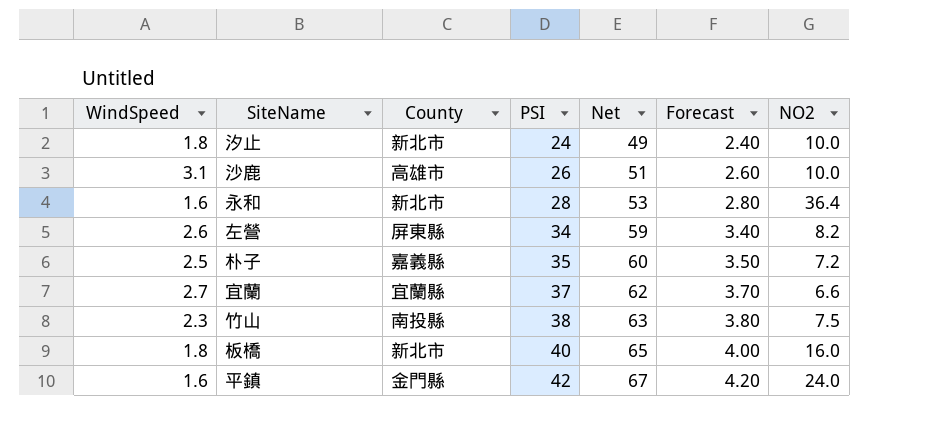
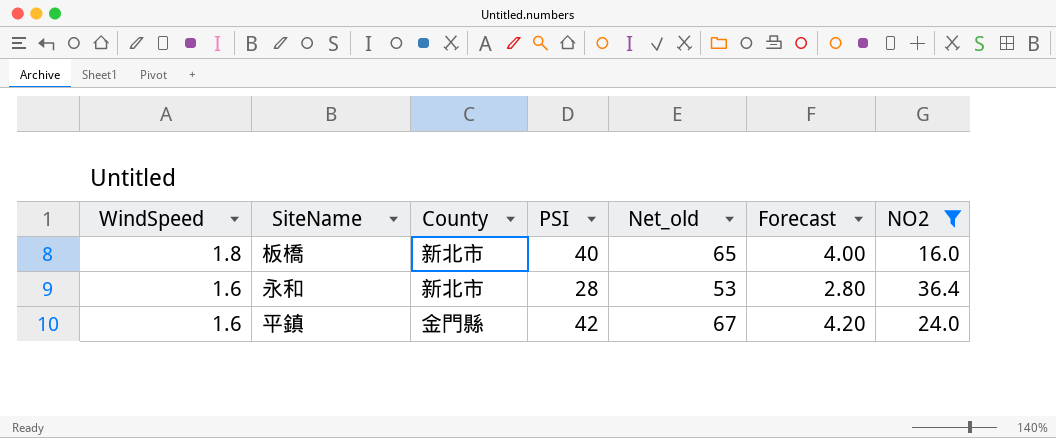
filter: none -> NO2 >= 16.0
row order: PSI ascending -> WindSpeed descending
column name: Net -> Net_old

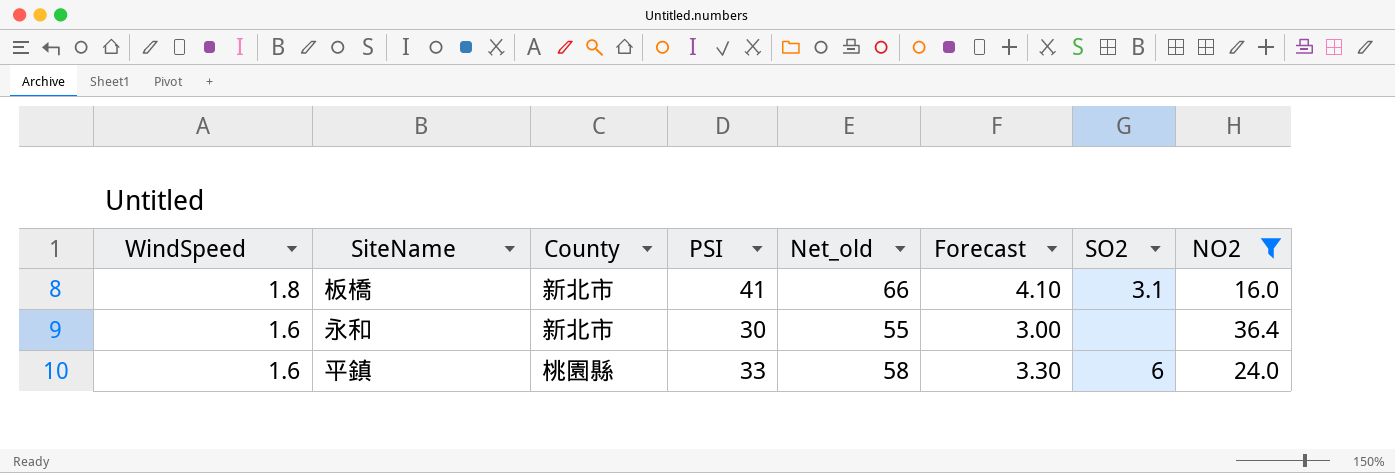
column SO2 | position: none -> 7
板橋 | PSI: 40 -> 41
板橋 | Net_old: 65 -> 66
板橋 | Forecast: 4.00 -> 4.10
永和 | PSI: 28 -> 30
永和 | Net_old: 53 -> 55
永和 | Forecast: 2.80 -> 3.00
平鎮 | County: 金門縣 -> 桃園縣
平鎮 | PSI: 42 -> 33
平鎮 | Net_old: 67 -> 58
平鎮 | Forecast: 4.20 -> 3.30

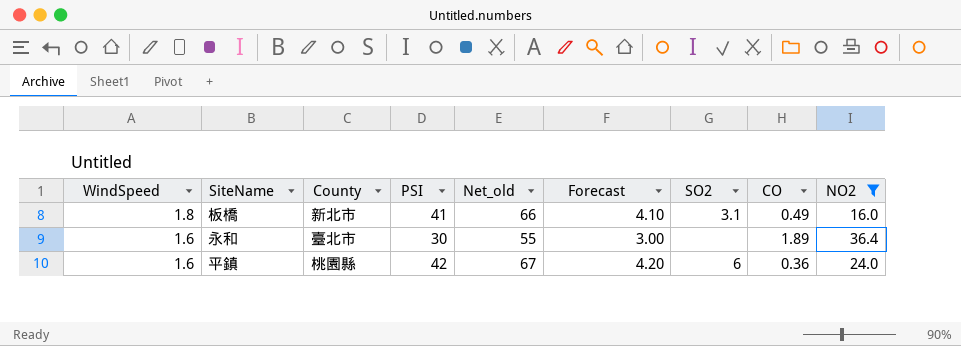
column CO | position: none -> 8
永和 | County: 新北市 -> 臺北市
平鎮 | PSI: 33 -> 42
平鎮 | Net_old: 58 -> 67
平鎮 | Forecast: 3.30 -> 4.20

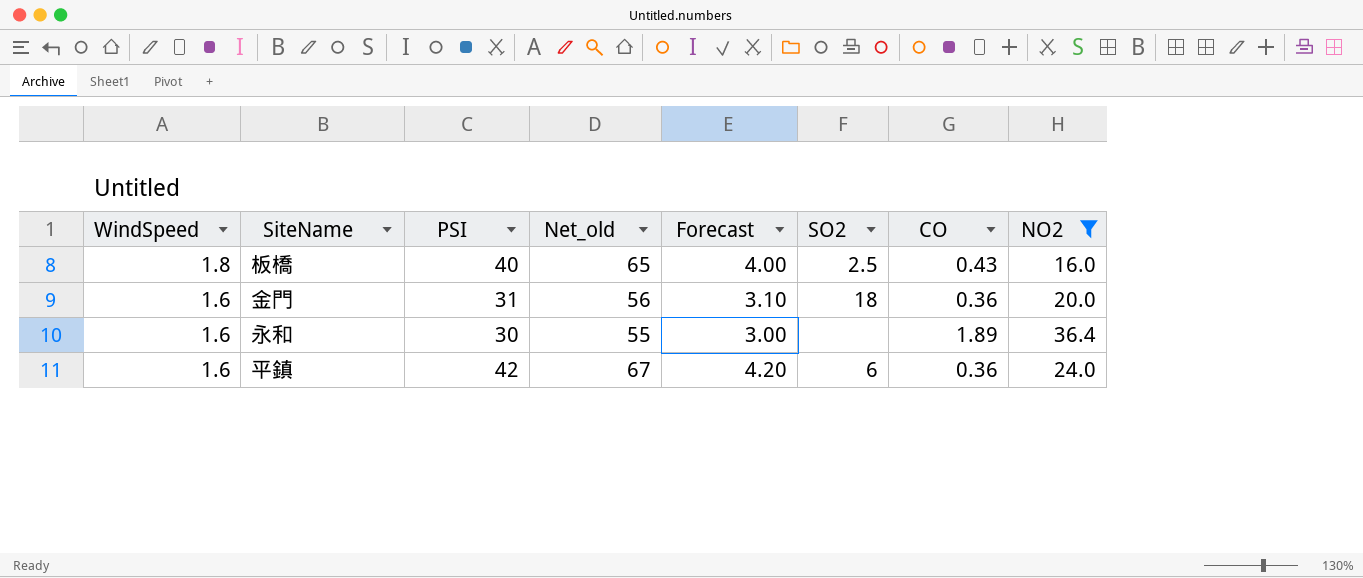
column County | position: 3 -> none
板橋 | PSI: 41 -> 40
板橋 | Net_old: 66 -> 65
板橋 | Forecast: 4.10 -> 4.00
板橋 | SO2: 3.1 -> 2.5
板橋 | CO: 0.49 -> 0.43
row 金門: none -> 1.6 | 31 | 56 | 3.10 | 18 | 0.36 | 20.0

